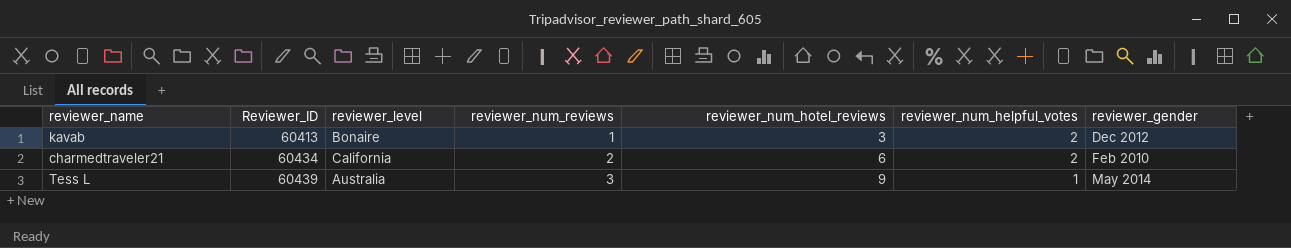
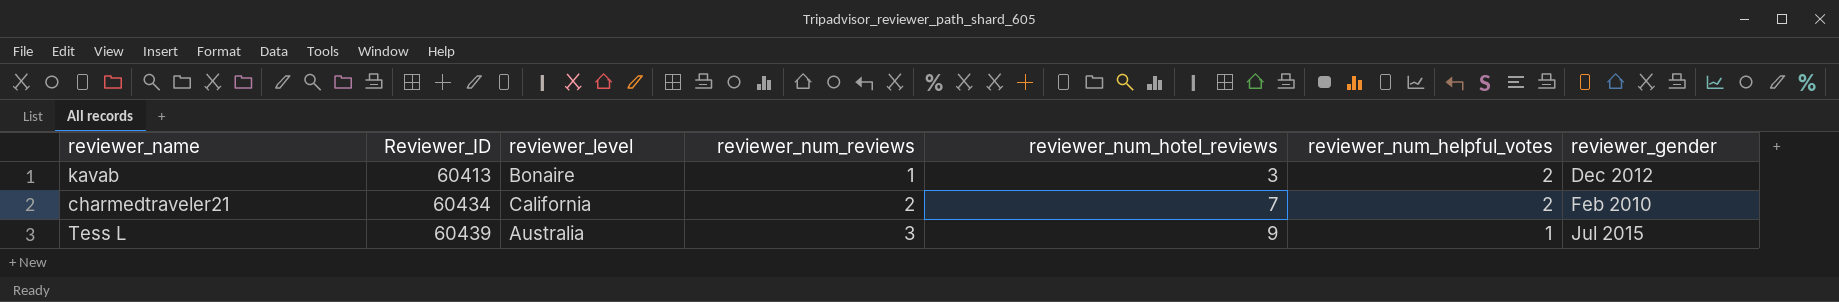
charmedtraveler21 | reviewer_num_hotel_reviews: 6 -> 7
Tess L | reviewer_gender: May 2014 -> Jul 2015

